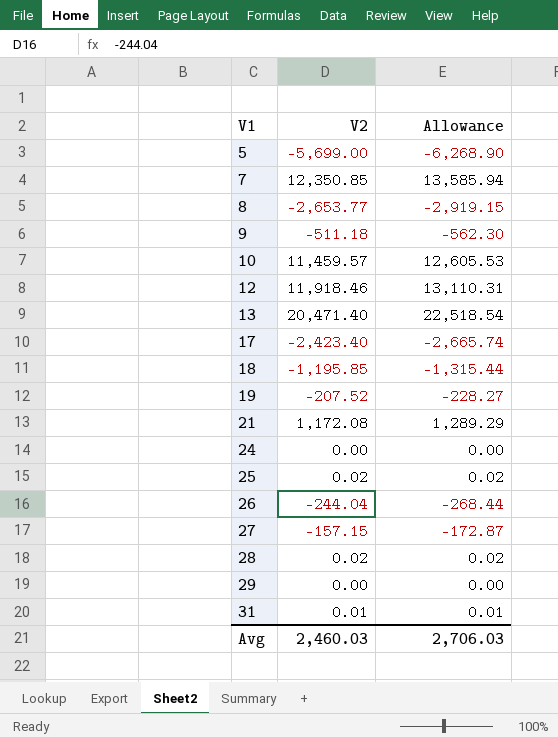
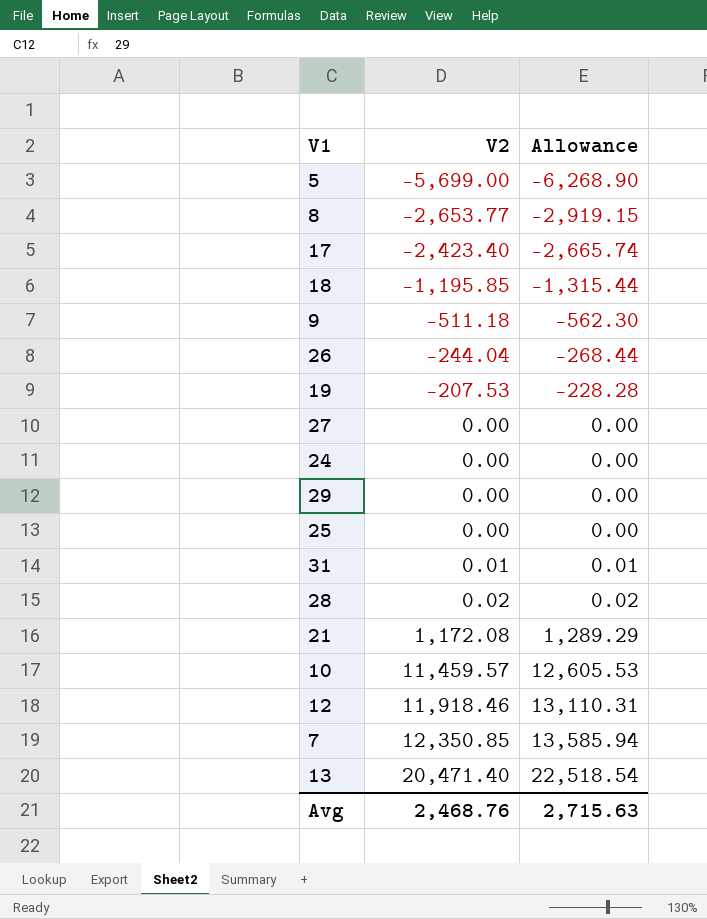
row order: V1 ascending -> V2 ascending
19 | V2: -207.52 -> -207.53
19 | Allowance: -228.27 -> -228.28
27 | V2: -157.15 -> 0.00
27 | Allowance: -172.87 -> 0.00
25 | V2: 0.02 -> 0.00
25 | Allowance: 0.02 -> 0.00
Avg | V2: 2,460.03 -> 2,468.76
Avg | Allowance: 2,706.03 -> 2,715.63

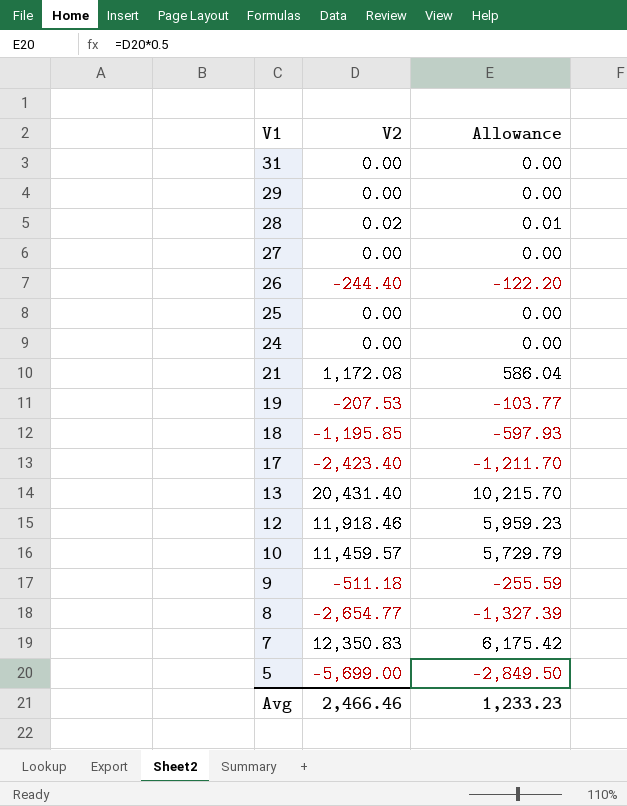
row order: V2 ascending -> V1 descending
column Allowance | formula: [V2] * 1.1 -> [V2] * 0.5
31 | V2: 0.01 -> 0.00
26 | V2: -244.04 -> -244.40
13 | V2: 20,471.40 -> 20,431.40
8 | V2: -2,653.77 -> -2,654.77
7 | V2: 12,350.85 -> 12,350.83
Avg | V2: 2,468.76 -> 2,466.46
Avg | Allowance: 2,715.63 -> 1,233.23

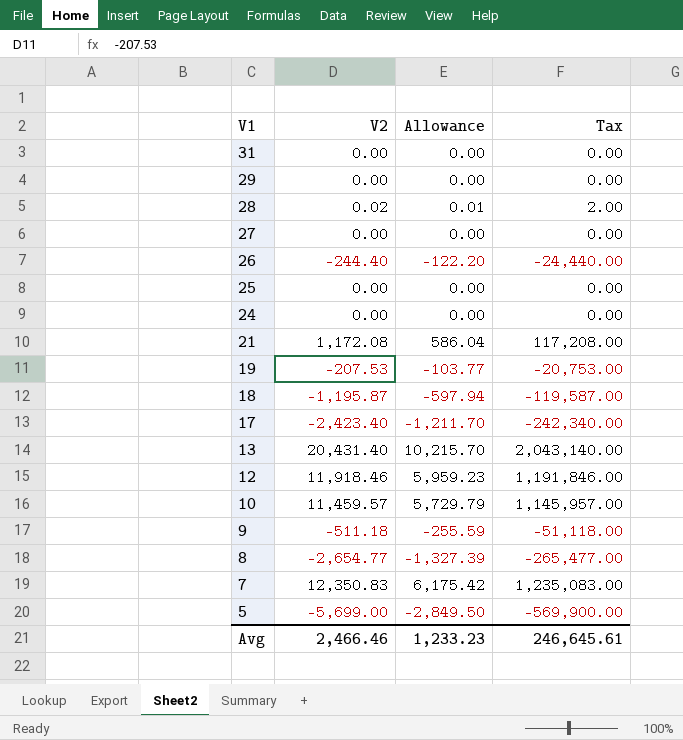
column Tax | formula: none -> [V2] * 100
18 | V2: -1,195.85 -> -1,195.87
18 | Allowance: -597.93 -> -597.94

